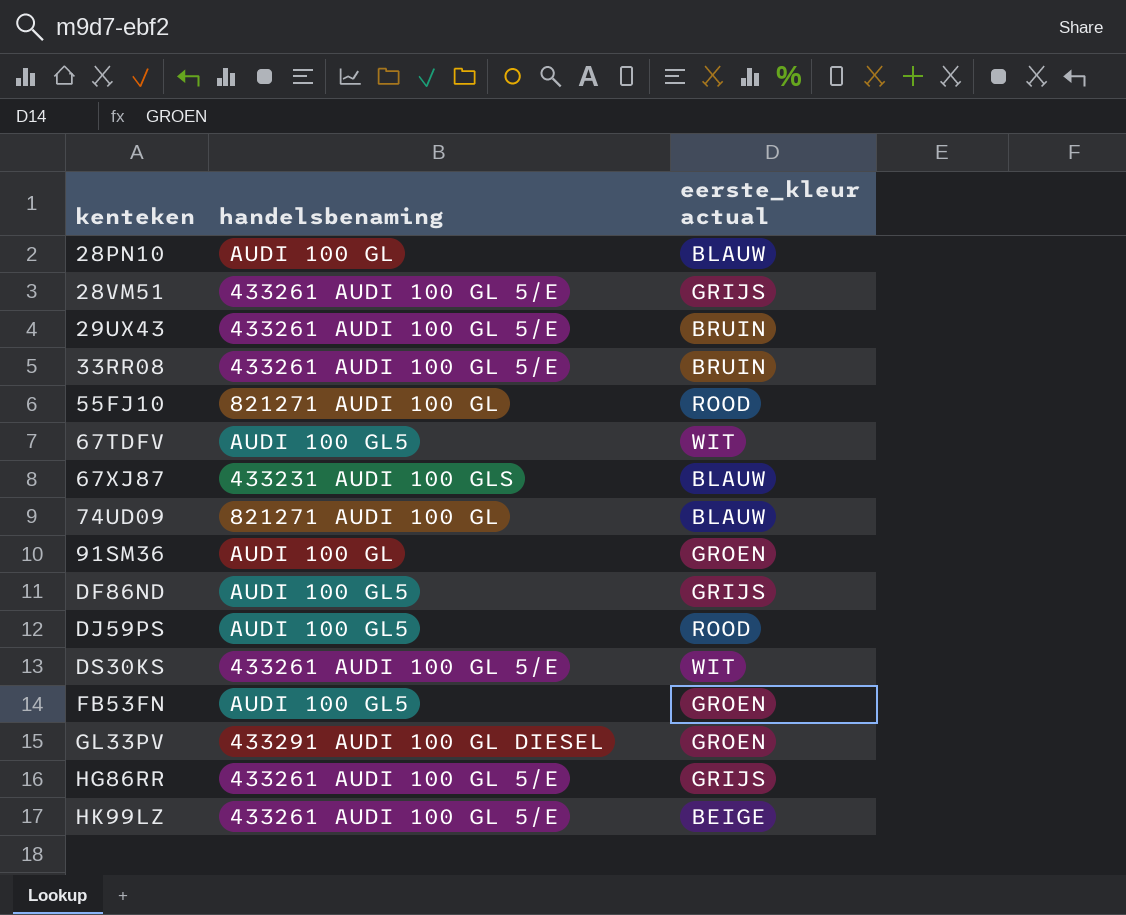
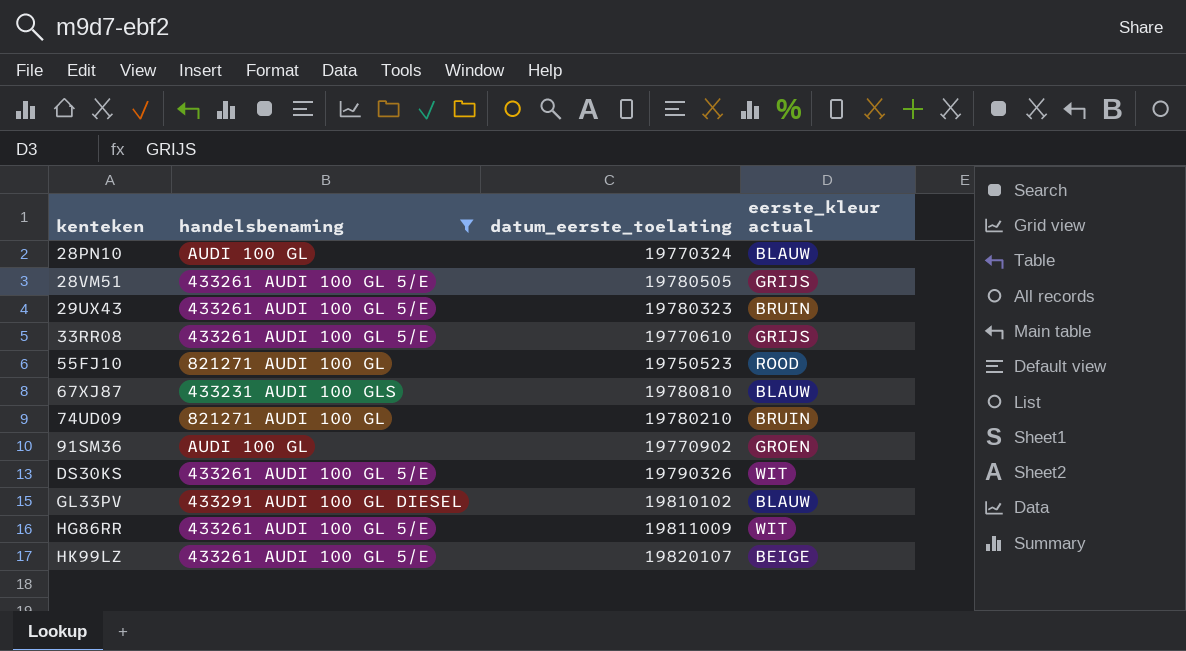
filter: none -> handelsbenaming != AUDI 100 GL5
column datum_eerste_toelating | position: none -> 3
33RR08 | eerste_kleur actual: BRUIN -> GRIJS
74UD09 | eerste_kleur actual: BLAUW -> BRUIN
GL33PV | eerste_kleur actual: GROEN -> BLAUW
HG86RR | eerste_kleur actual: GRIJS -> WIT

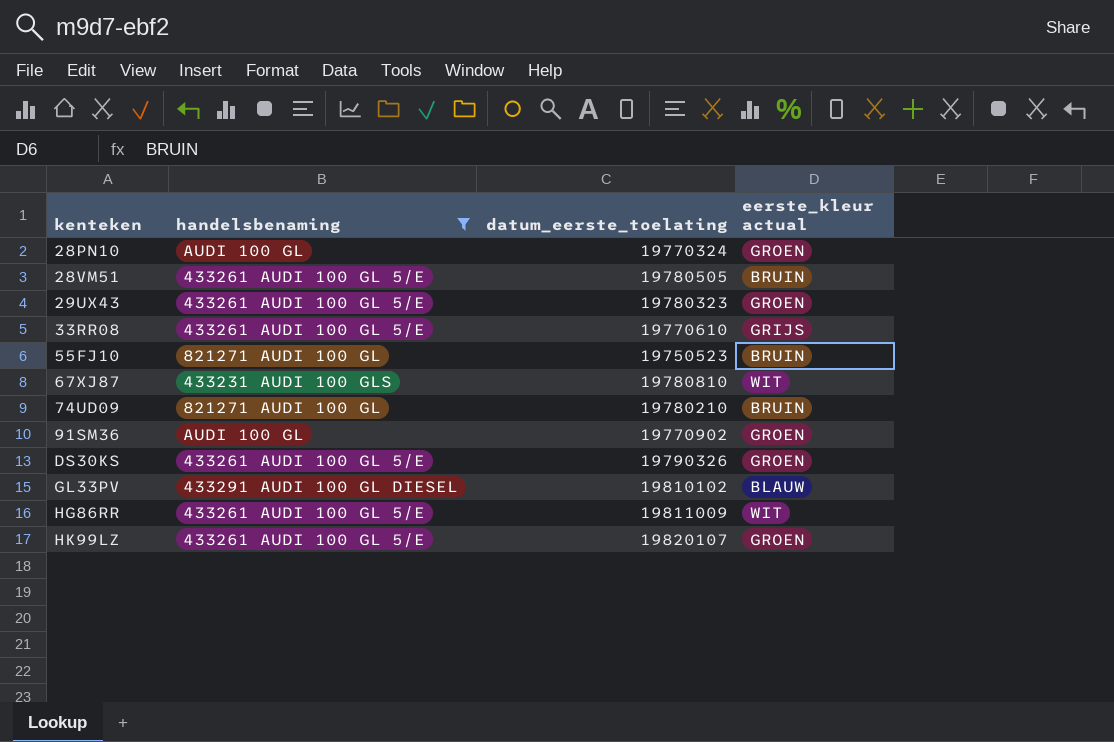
28PN10 | eerste_kleur actual: BLAUW -> GROEN
28VM51 | eerste_kleur actual: GRIJS -> BRUIN
29UX43 | eerste_kleur actual: BRUIN -> GROEN
55FJ10 | eerste_kleur actual: ROOD -> BRUIN
67XJ87 | eerste_kleur actual: BLAUW -> WIT
DS30KS | eerste_kleur actual: WIT -> GROEN
HK99LZ | eerste_kleur actual: BEIGE -> GROEN

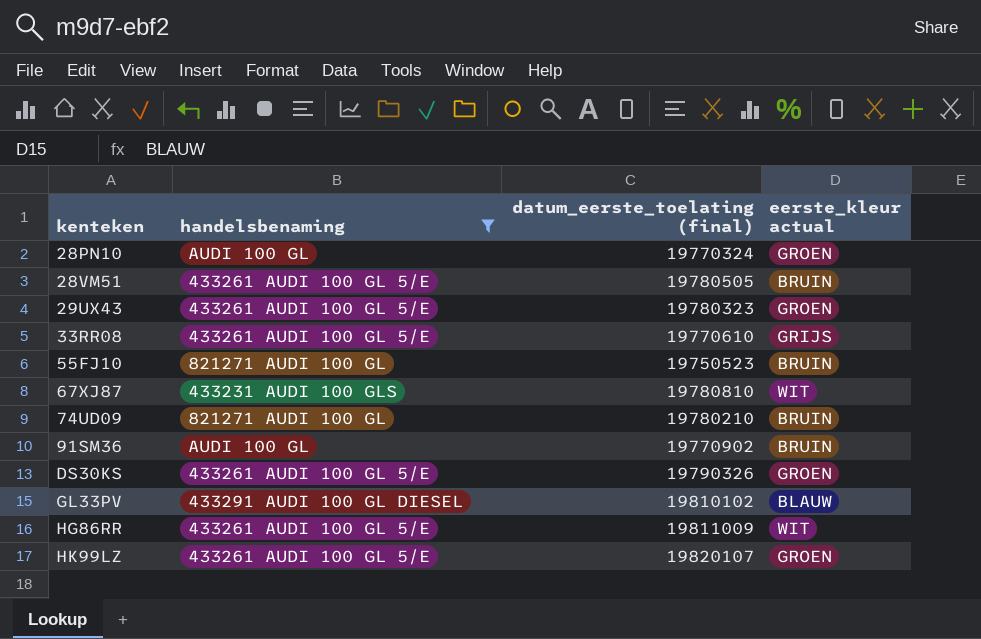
column name: datum_eerste_toelating -> datum_eerste_toelating (final)
91SM36 | eerste_kleur actual: GROEN -> BRUIN

